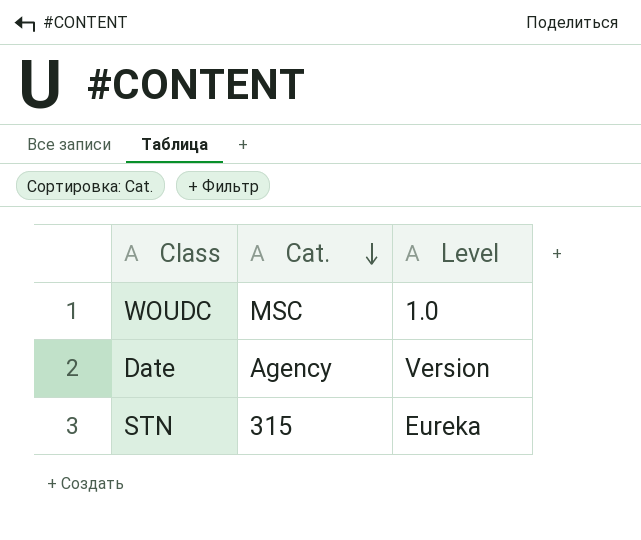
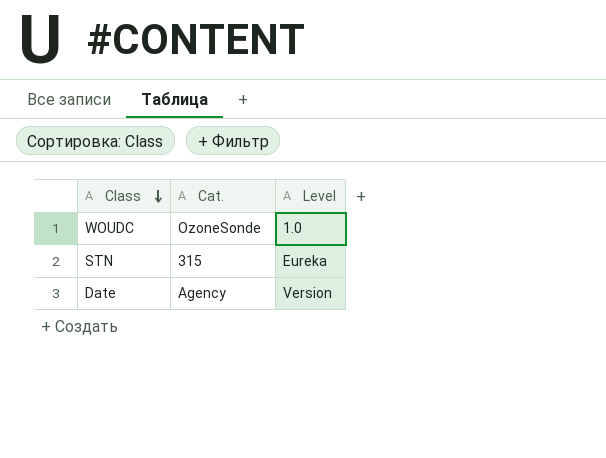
row order: Cat. descending -> Class descending
WOUDC | Cat.: MSC -> OzoneSonde

